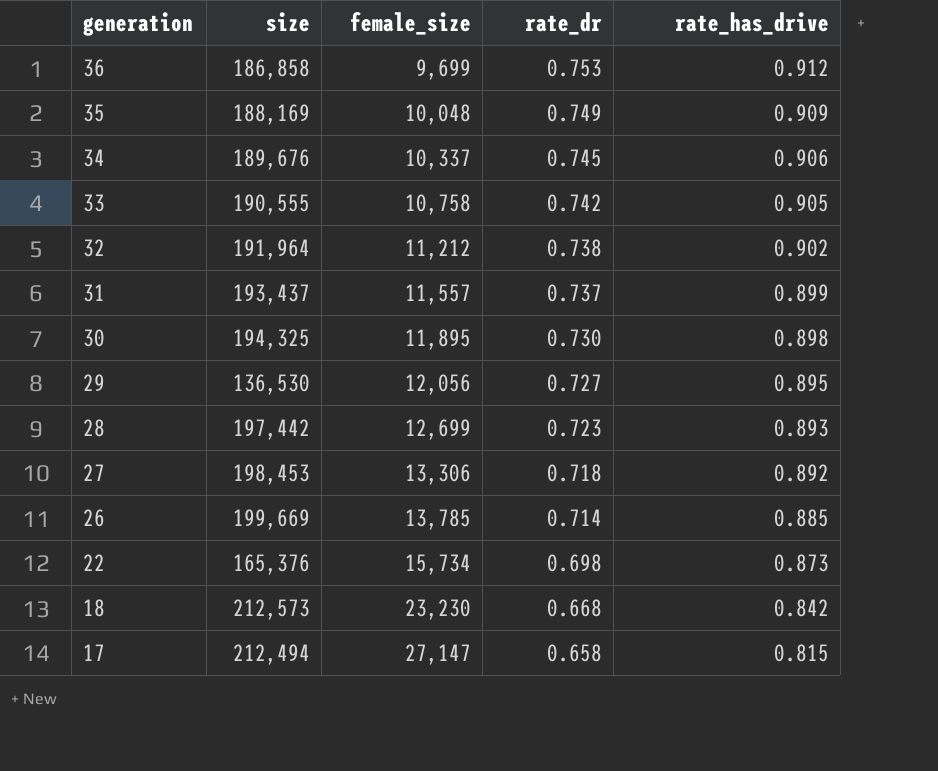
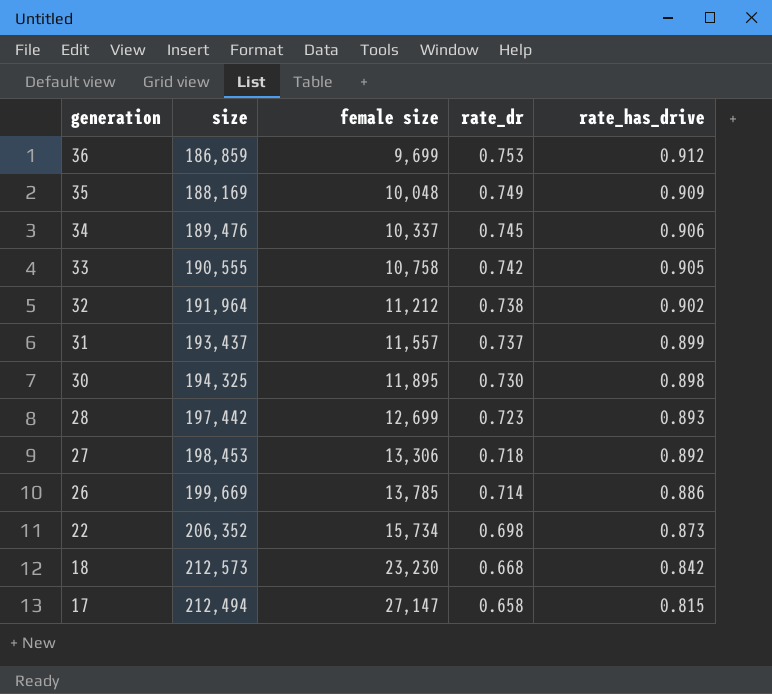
column name: female_size -> female size
row 29: 136,530 | 12,056 | 0.727 | 0.895 -> none
36 | size: 186,858 -> 186,859
34 | size: 189,676 -> 189,476
26 | rate_has_drive: 0.885 -> 0.886
22 | size: 165,376 -> 206,352

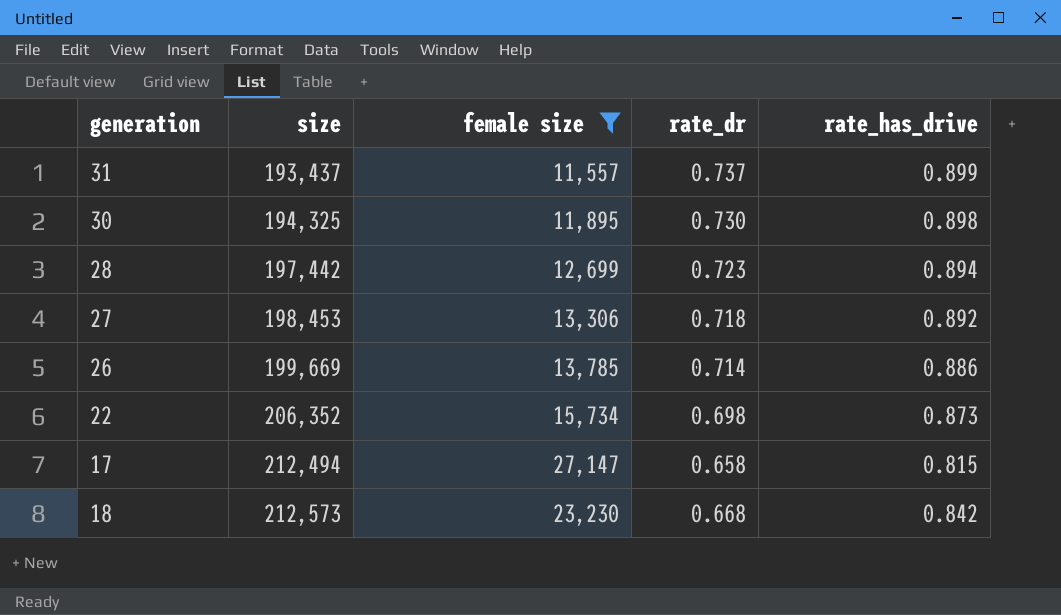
filter: none -> female size >= 11,557
row order: generation descending -> size ascending
28 | rate_has_drive: 0.893 -> 0.894

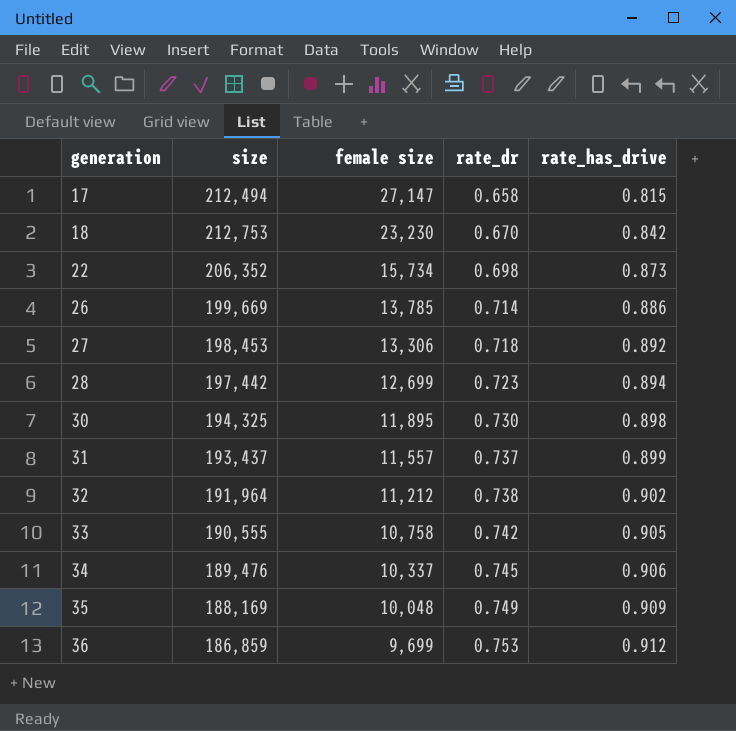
filter: female size >= 11,557 -> none
row order: size ascending -> generation ascending
18 | size: 212,573 -> 212,753
18 | rate_dr: 0.668 -> 0.670

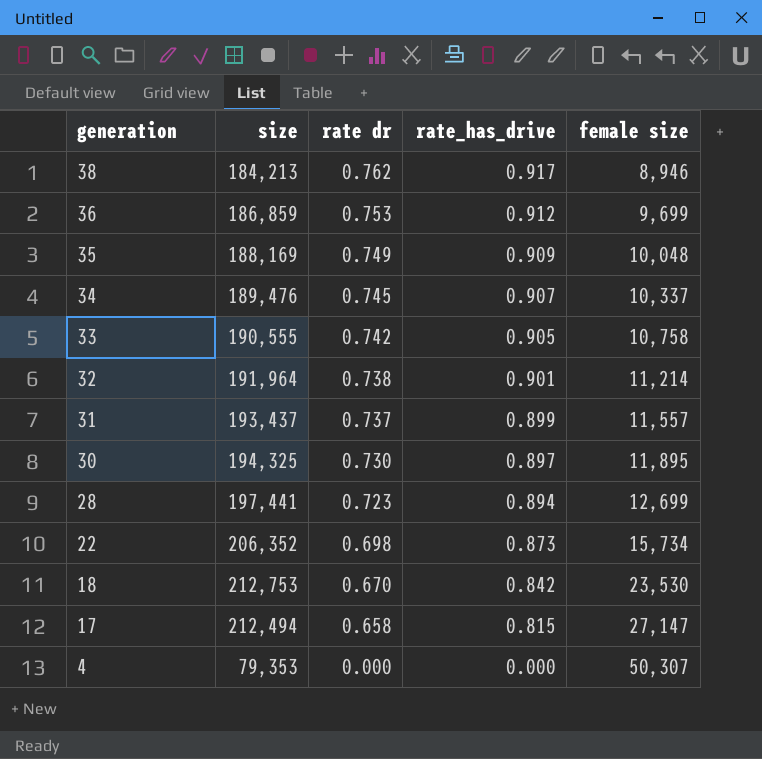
row order: generation ascending -> generation descending
column name: rate_dr -> rate dr
column female size | position: 3 -> 5
row 26: 199,669 | 13,785 | 0.714 | 0.886 -> none
row 27: 198,453 | 13,306 | 0.718 | 0.892 -> none
row 38: none -> 184,213 | 0.762 | 0.917 | 8,946
34 | rate_has_drive: 0.906 -> 0.907
32 | rate_has_drive: 0.902 -> 0.901
32 | female size: 11,212 -> 11,214
30 | rate_has_drive: 0.898 -> 0.897
28 | size: 197,442 -> 197,441
18 | female size: 23,230 -> 23,530
row 4: none -> 79,353 | 0.000 | 0.000 | 50,307

